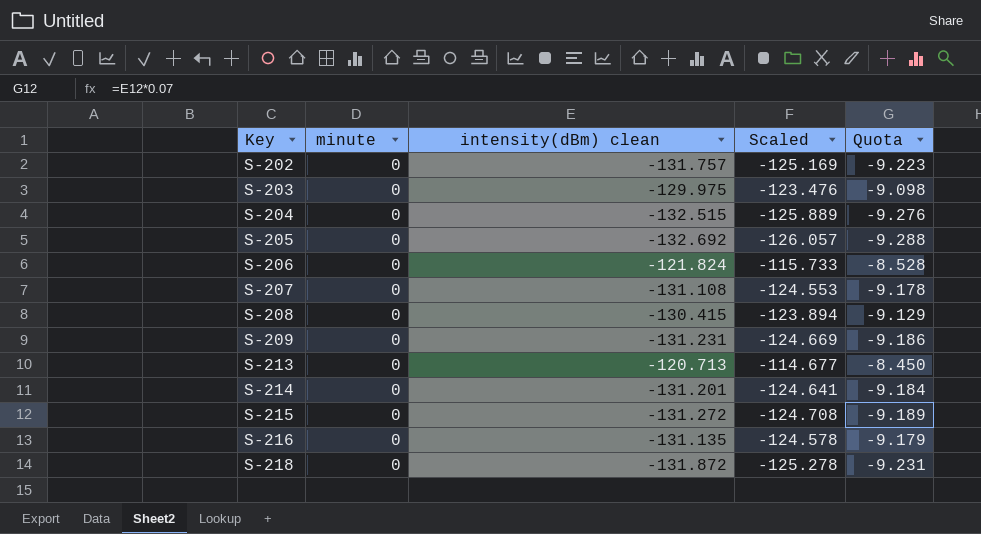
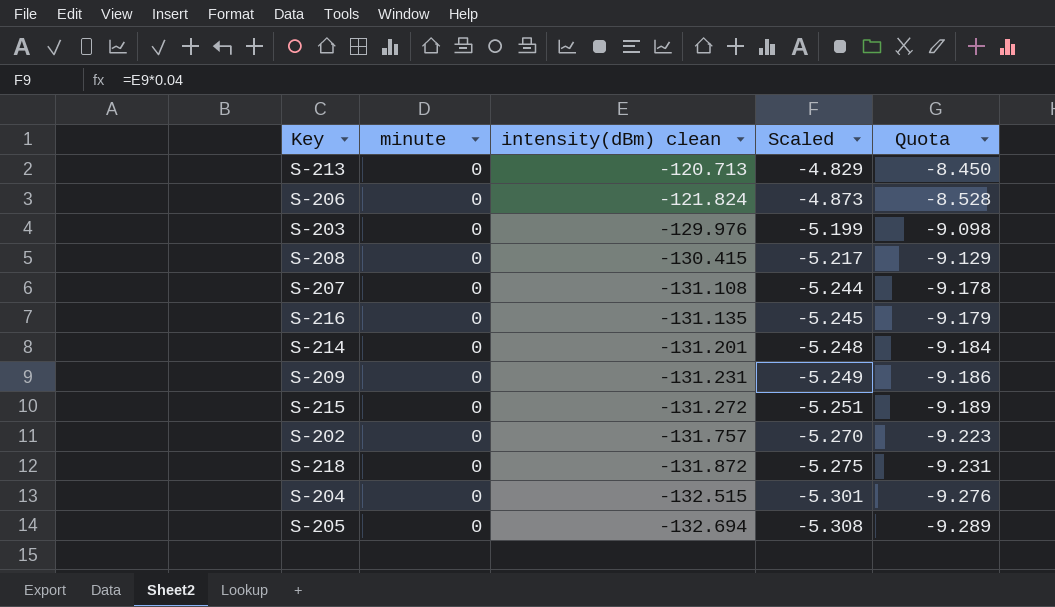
row order: Key ascending -> intensity(dBm) clean descending
column Scaled | formula: [intensity(dBm) clean] * 0.95 -> [intensity(dBm) clean] * 0.04
S-203 | intensity(dBm) clean: -129.975 -> -129.976
S-205 | intensity(dBm) clean: -132.692 -> -132.694
S-205 | Quota: -9.288 -> -9.289

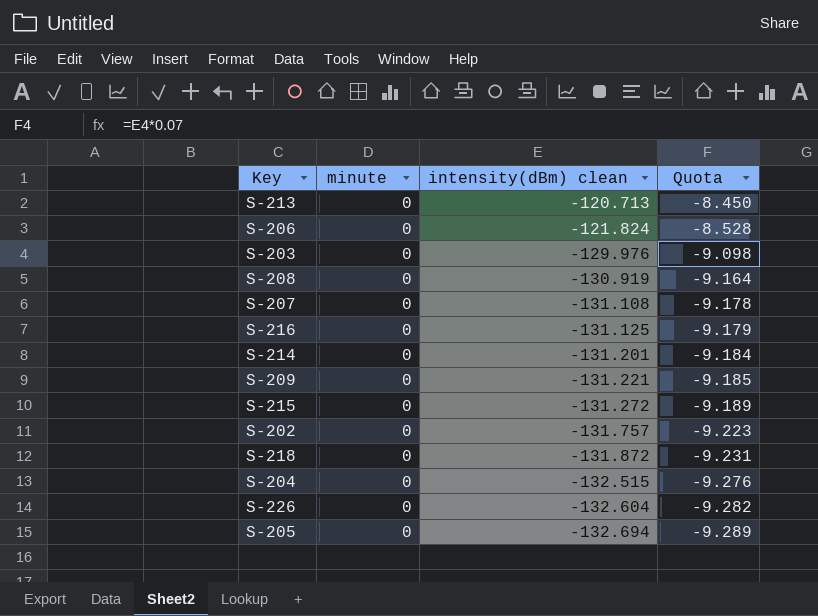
column Scaled | formula: [intensity(dBm) clean] * 0.04 -> none
S-208 | intensity(dBm) clean: -130.415 -> -130.919
S-208 | Quota: -9.129 -> -9.164
S-216 | intensity(dBm) clean: -131.135 -> -131.125
S-209 | intensity(dBm) clean: -131.231 -> -131.221
S-209 | Quota: -9.186 -> -9.185
row S-226: none -> 0 | -132.604 | -9.282

